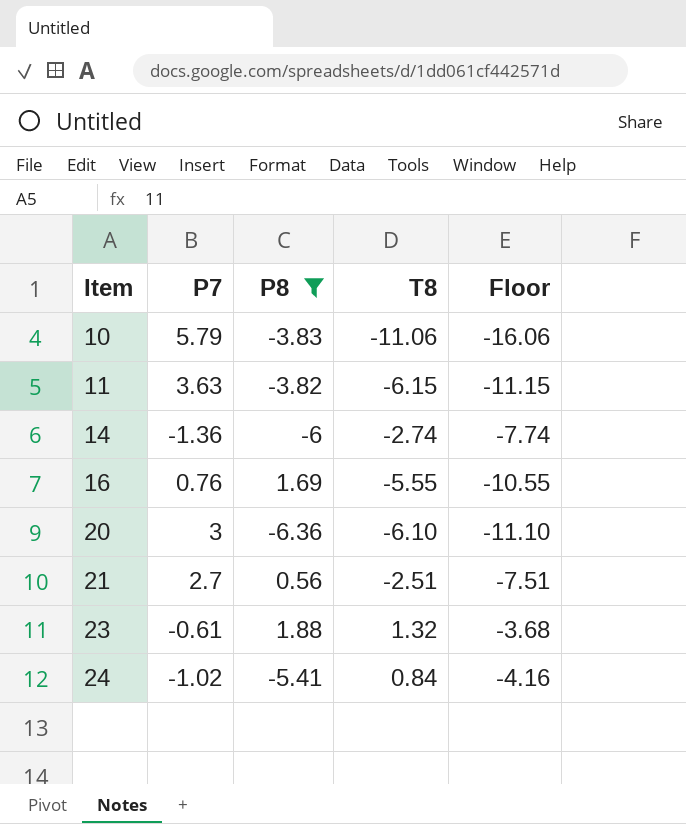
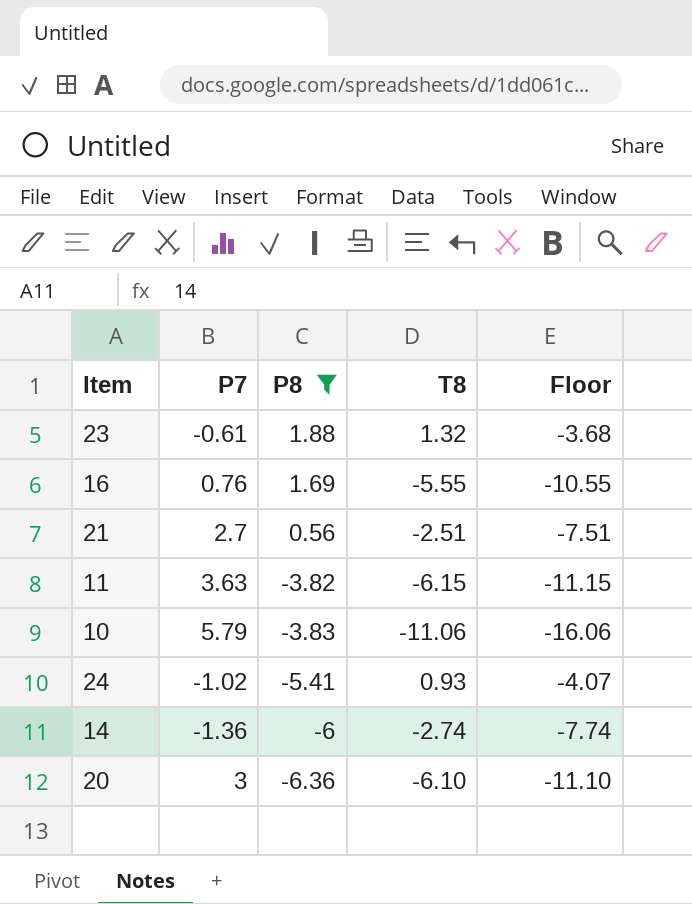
row order: Item ascending -> P8 descending
24 | T8: 0.84 -> 0.93
24 | Floor: -4.16 -> -4.07

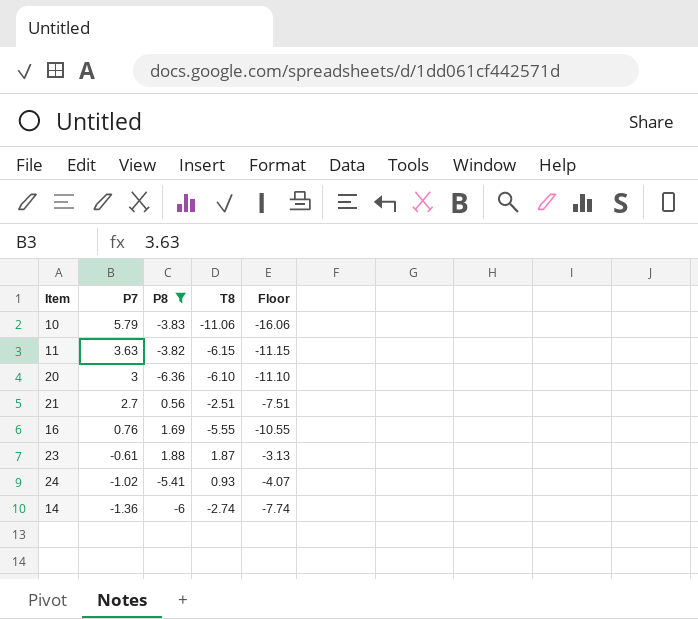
row order: P8 descending -> P7 descending
23 | T8: 1.32 -> 1.87
23 | Floor: -3.68 -> -3.13

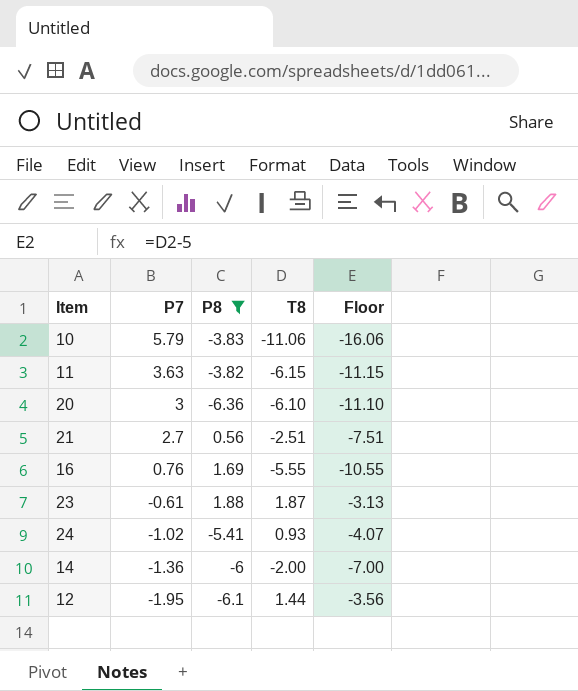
14 | T8: -2.74 -> -2.00
14 | Floor: -7.74 -> -7.00
row 12: none -> -1.95 | -6.1 | 1.44 | -3.56

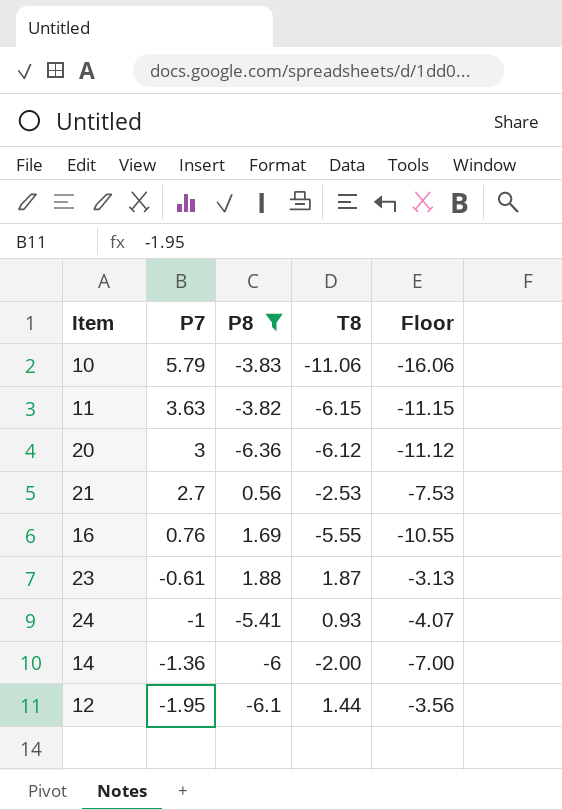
20 | T8: -6.10 -> -6.12
20 | Floor: -11.10 -> -11.12
21 | T8: -2.51 -> -2.53
21 | Floor: -7.51 -> -7.53
24 | P7: -1.02 -> -1

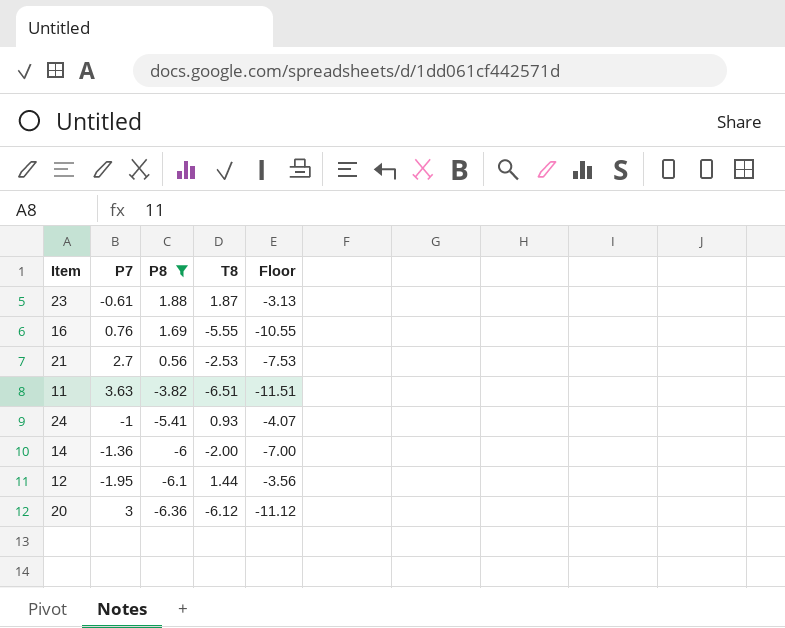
row order: P7 descending -> P8 descending
row 10: 5.79 | -3.83 | -11.06 | -16.06 -> none
11 | T8: -6.15 -> -6.51
11 | Floor: -11.15 -> -11.51

